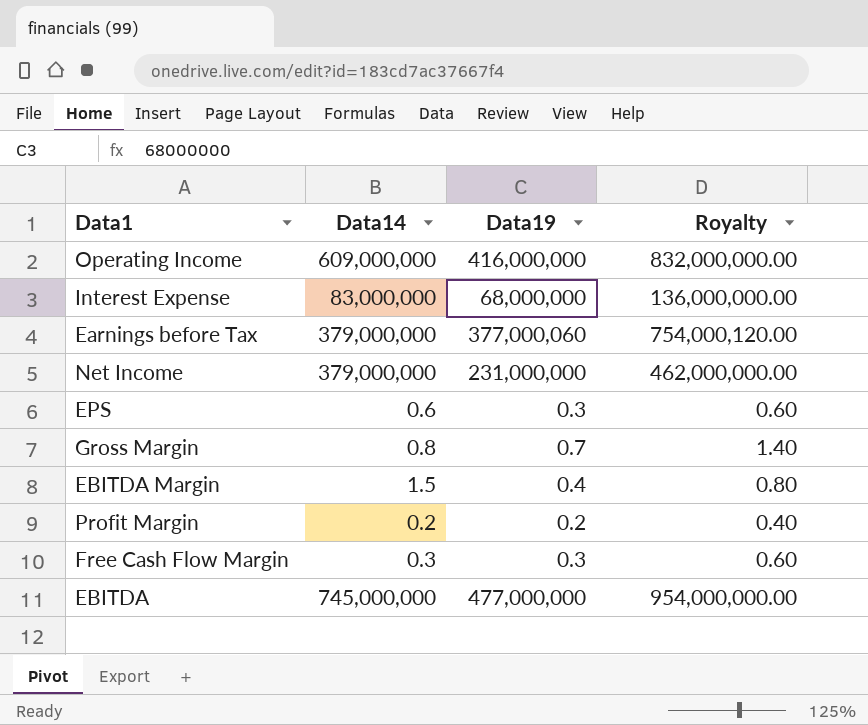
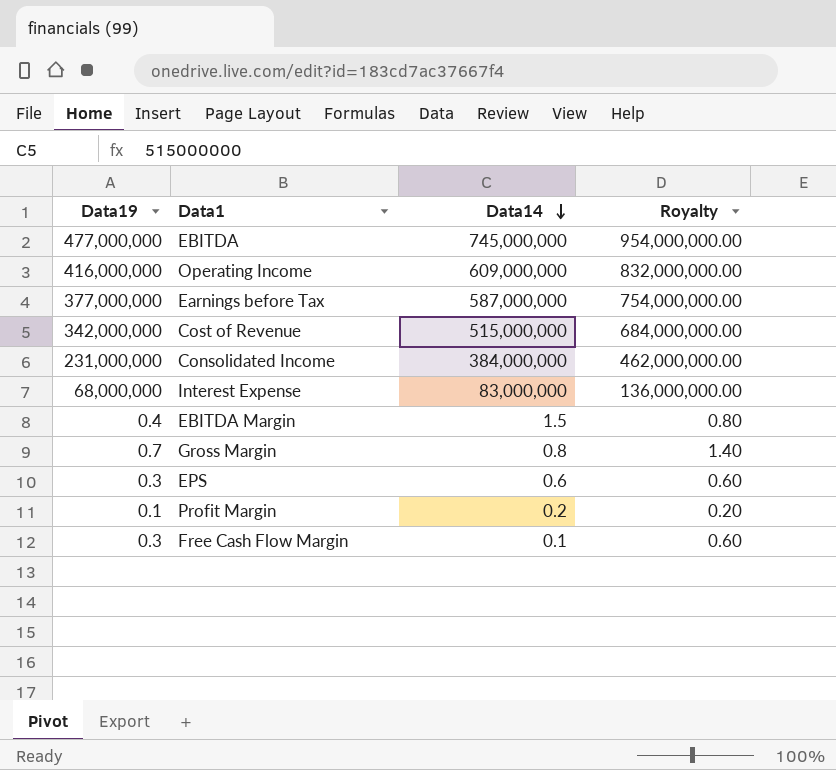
row order: none -> Data14 descending
column Data19 | position: 3 -> 1
row Net Income: 379,000,000 | 231,000,000 | 462,000,000.00 -> none
Earnings before Tax | Data19: 377,000,060 -> 377,000,000
Earnings before Tax | Data14: 379,000,000 -> 587,000,000
Earnings before Tax | Royalty: 754,000,120.00 -> 754,000,000.00
row Cost of Revenue: none -> 342,000,000 | 515,000,000 | 684,000,000.00
row Consolidated Income: none -> 231,000,000 | 384,000,000 | 462,000,000.00
Profit Margin | Data19: 0.2 -> 0.1
Profit Margin | Royalty: 0.40 -> 0.20
Free Cash Flow Margin | Data14: 0.3 -> 0.1

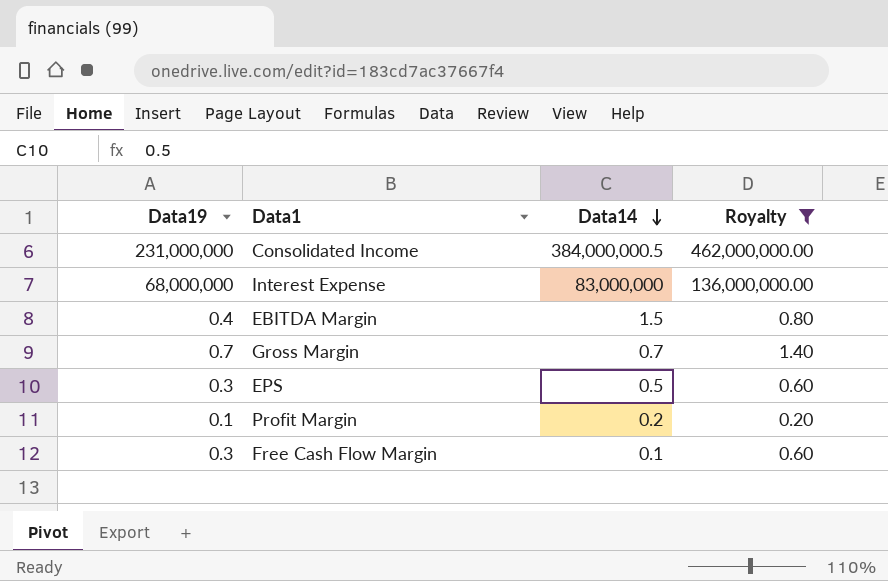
filter: none -> Royalty <= 462,000,000.00
Consolidated Income | Data14: 384,000,000 -> 384,000,000.5
Gross Margin | Data14: 0.8 -> 0.7
EPS | Data14: 0.6 -> 0.5

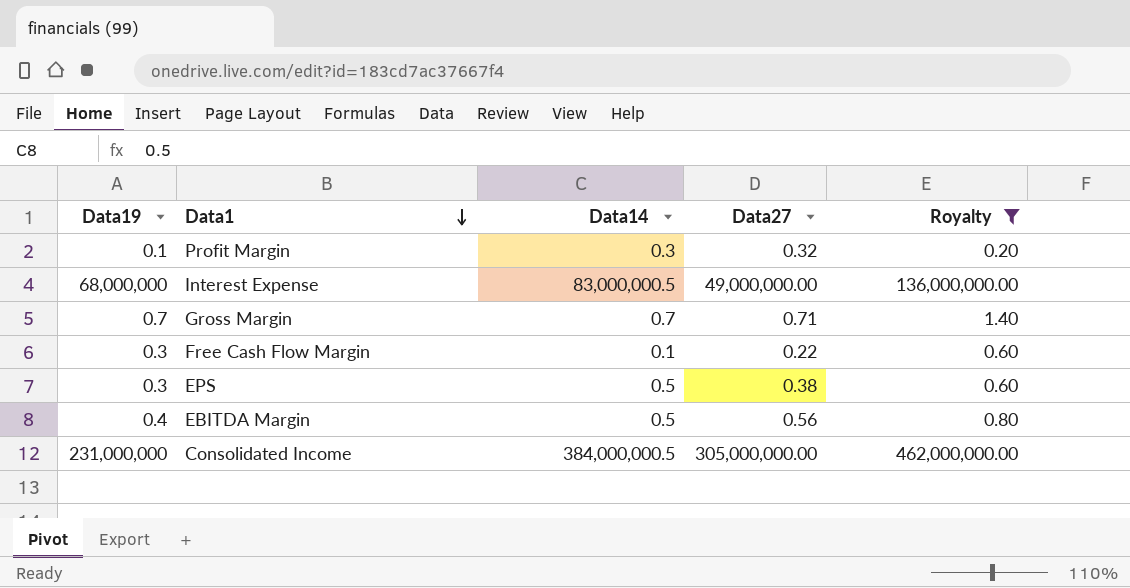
row order: Data14 descending -> Data1 descending
column Data27 | position: none -> 4
Profit Margin | Data14: 0.2 -> 0.3
Interest Expense | Data14: 83,000,000 -> 83,000,000.5
EBITDA Margin | Data14: 1.5 -> 0.5

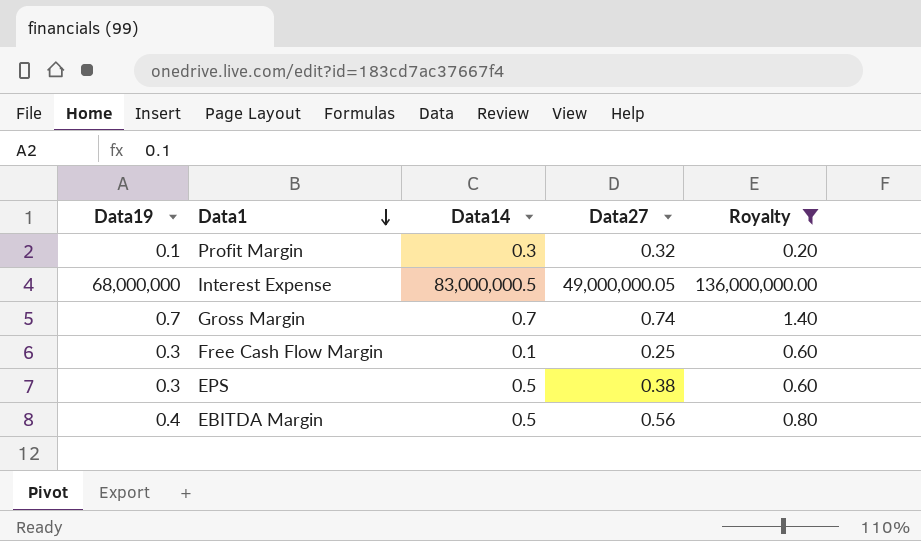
row Consolidated Income: 231,000,000 | 384,000,000.5 | 305,000,000.00 | 462,000,000.00 -> none
Interest Expense | Data27: 49,000,000.00 -> 49,000,000.05
Gross Margin | Data27: 0.71 -> 0.74
Free Cash Flow Margin | Data27: 0.22 -> 0.25

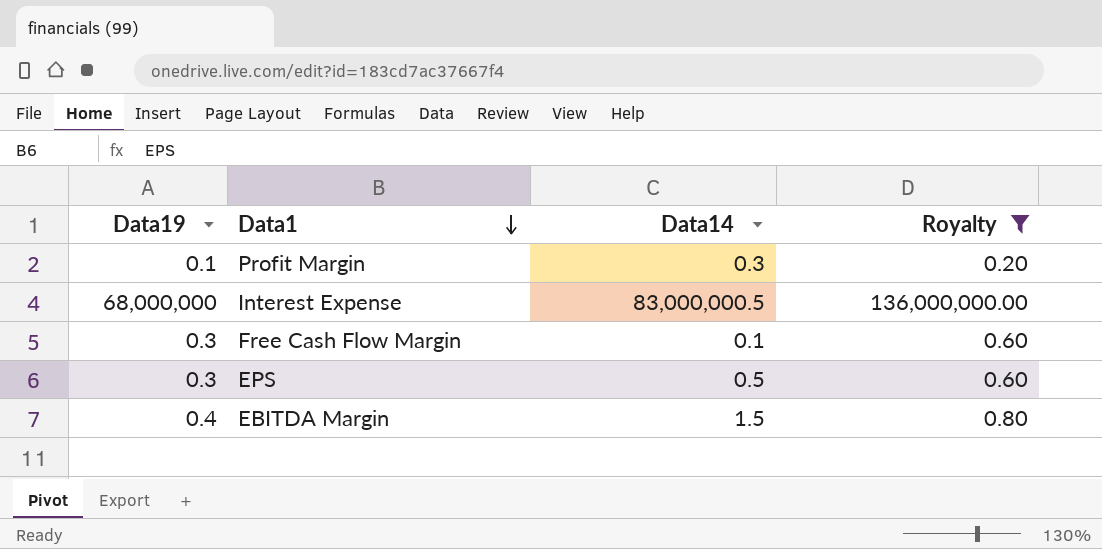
column Data27 | position: 4 -> none
row Gross Margin: 0.7 | 0.7 | 0.74 | 1.40 -> none
EBITDA Margin | Data14: 0.5 -> 1.5

